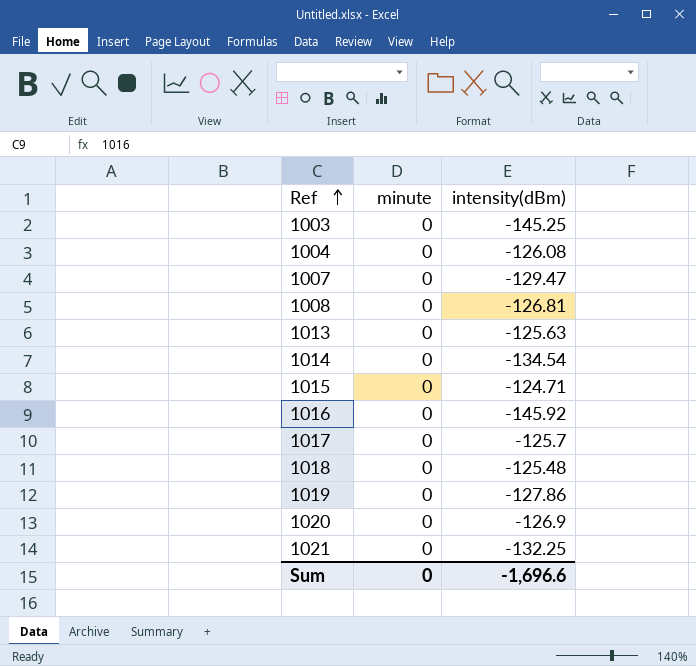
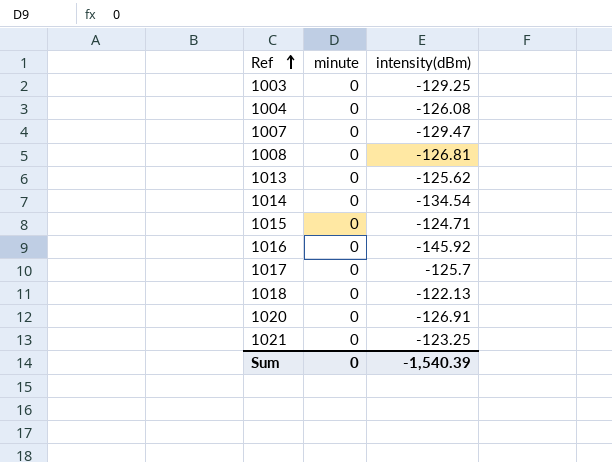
row 1019: 0 | -127.86 -> none
1003 | intensity(dBm): -145.25 -> -129.25
1013 | intensity(dBm): -125.63 -> -125.62
1018 | intensity(dBm): -125.48 -> -122.13
1020 | intensity(dBm): -126.9 -> -126.91
1021 | intensity(dBm): -132.25 -> -123.25
Sum | intensity(dBm): -1,696.6 -> -1,540.39

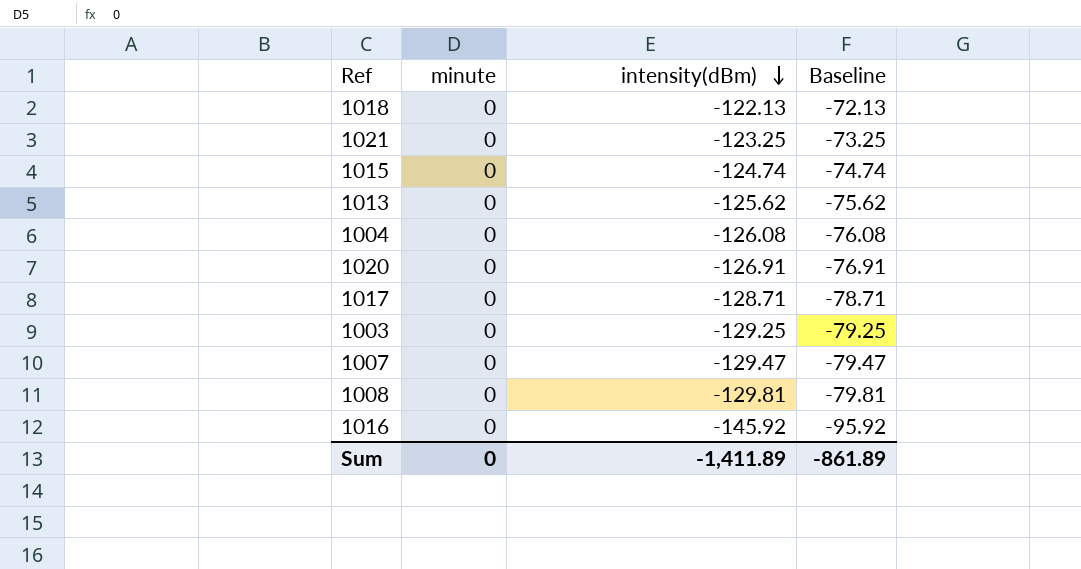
row order: Ref ascending -> intensity(dBm) descending
column Baseline | formula: none -> [intensity(dBm)] + 50
row 1014: 0 | -134.54 -> none
1015 | intensity(dBm): -124.71 -> -124.74
1017 | intensity(dBm): -125.7 -> -128.71
1008 | intensity(dBm): -126.81 -> -129.81
Sum | intensity(dBm): -1,540.39 -> -1,411.89

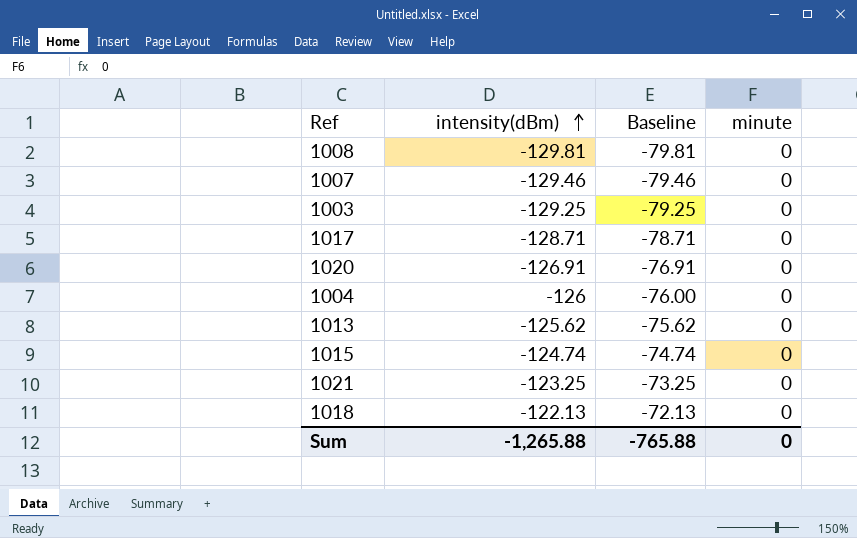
row order: intensity(dBm) descending -> intensity(dBm) ascending
column minute | position: 2 -> 4
row 1016: 0 | -145.92 | -95.92 -> none
1007 | intensity(dBm): -129.47 -> -129.46
1007 | Baseline: -79.47 -> -79.46
1004 | intensity(dBm): -126.08 -> -126
1004 | Baseline: -76.08 -> -76.00
Sum | intensity(dBm): -1,411.89 -> -1,265.88
Sum | Baseline: -861.89 -> -765.88

